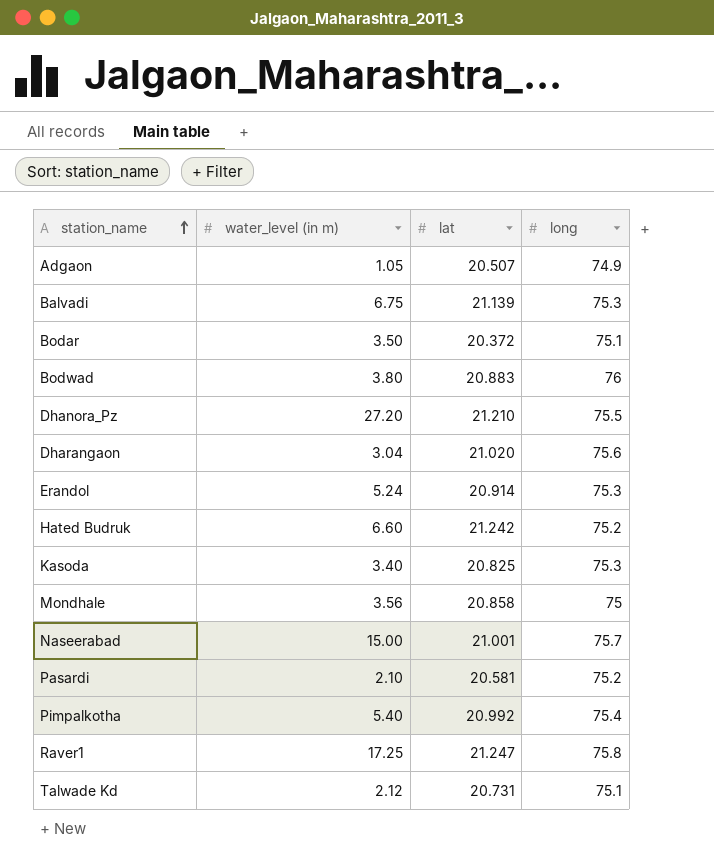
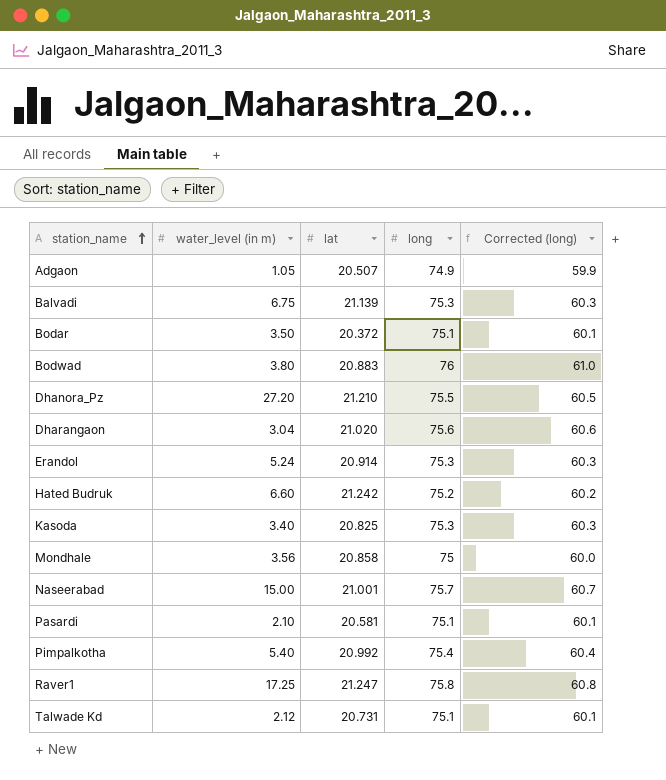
column Corrected (long) | formula: none -> [long] - 15
Pasardi | long: 75.2 -> 75.1

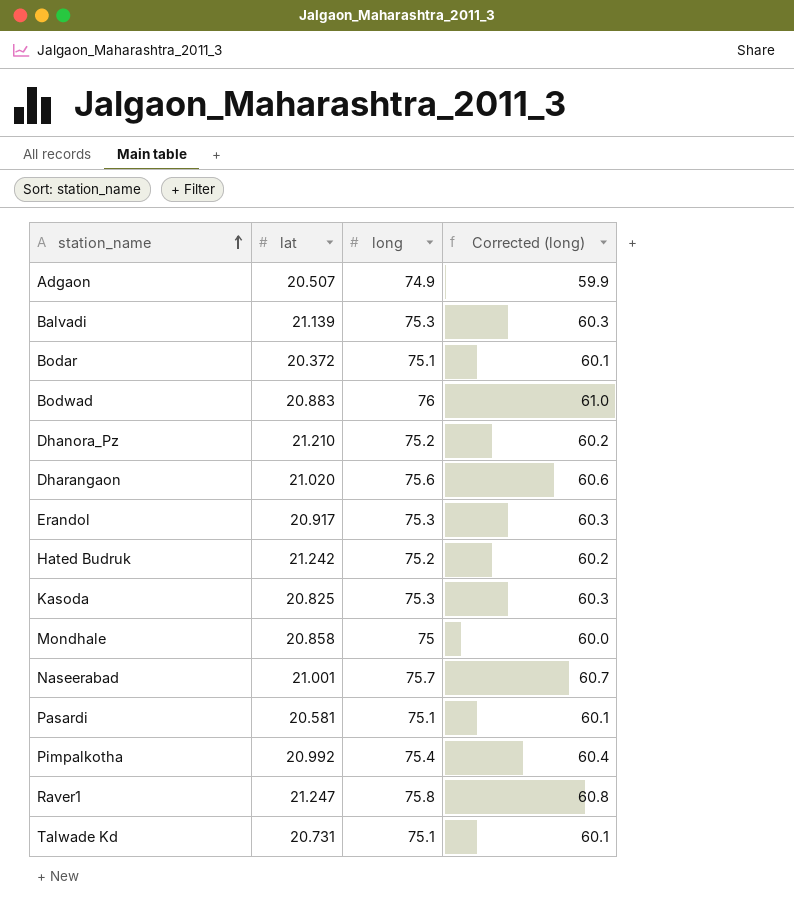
column water_level (in m) | position: 2 -> none
Dhanora_Pz | long: 75.5 -> 75.2
Dhanora_Pz | Corrected (long): 60.5 -> 60.2
Erandol | lat: 20.914 -> 20.917

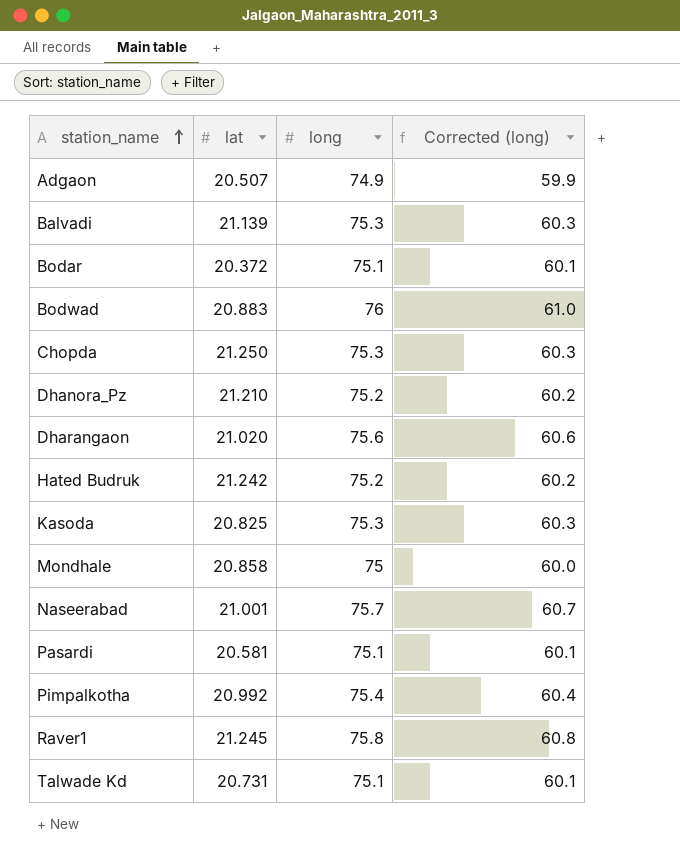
row Erandol: 20.917 | 75.3 | 60.3 -> none
row Chopda: none -> 21.250 | 75.3 | 60.3
Raver1 | lat: 21.247 -> 21.245

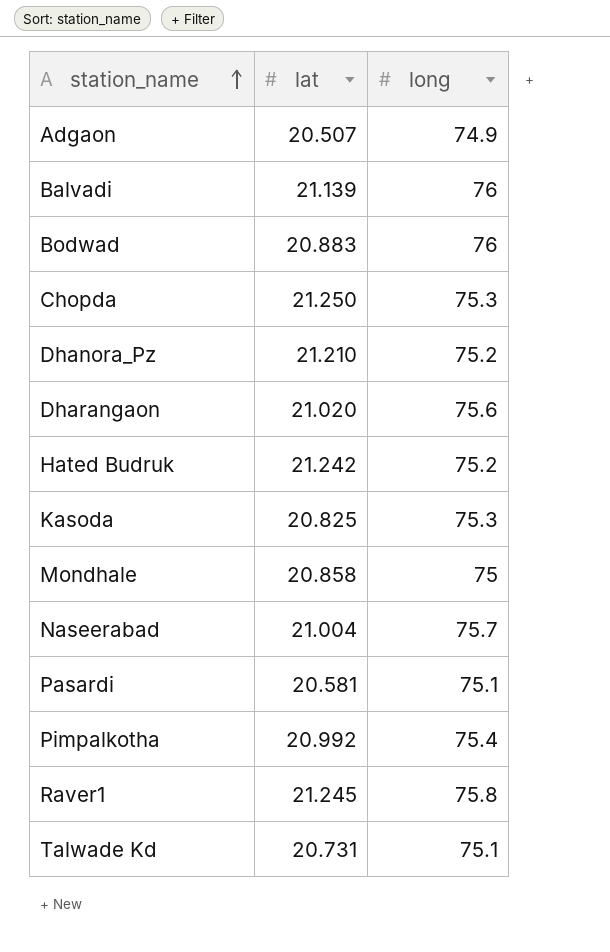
column Corrected (long) | formula: [long] - 15 -> none
row Bodar: 20.372 | 75.1 | 60.1 -> none
Balvadi | long: 75.3 -> 76
Naseerabad | lat: 21.001 -> 21.004

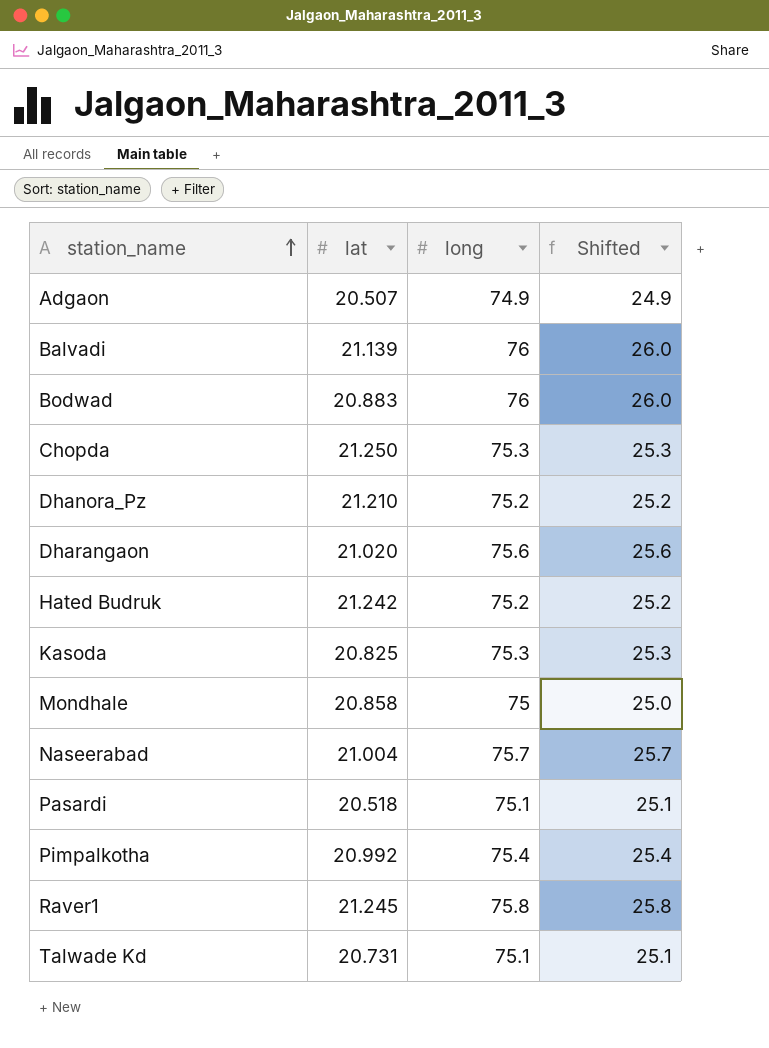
column Shifted | formula: none -> [long] - 50
Pasardi | lat: 20.581 -> 20.518

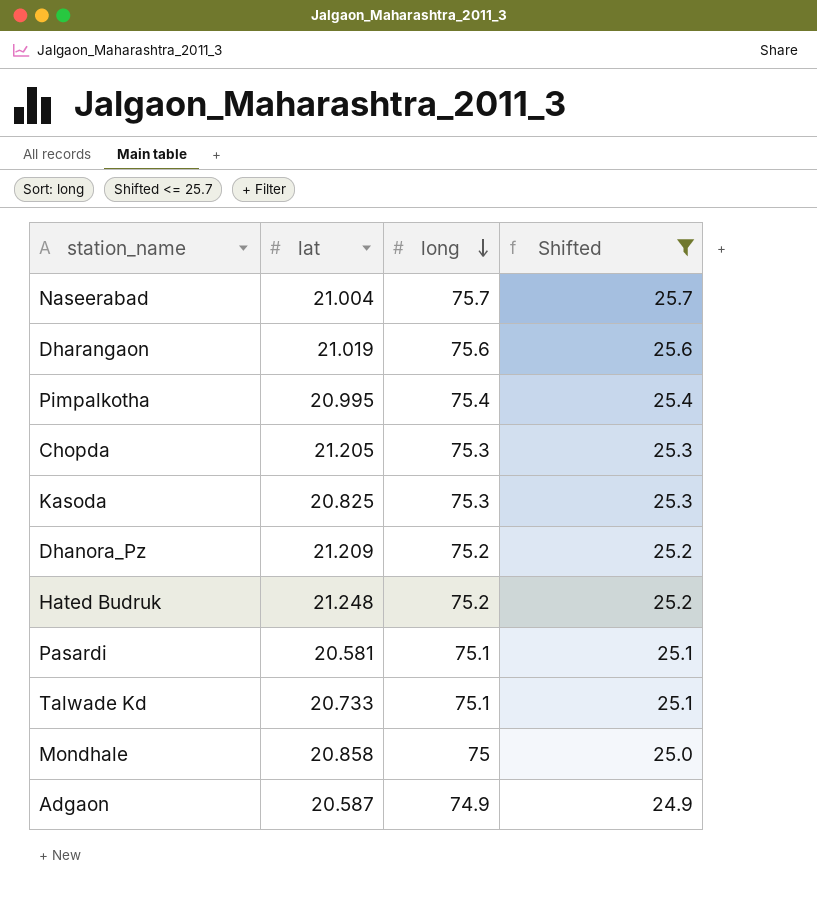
filter: none -> Shifted <= 25.7
row order: station_name ascending -> long descending
Dharangaon | lat: 21.020 -> 21.019
Pimpalkotha | lat: 20.992 -> 20.995
Chopda | lat: 21.250 -> 21.205
Dhanora_Pz | lat: 21.210 -> 21.209
Hated Budruk | lat: 21.242 -> 21.248
Pasardi | lat: 20.518 -> 20.581
Talwade Kd | lat: 20.731 -> 20.733
Adgaon | lat: 20.507 -> 20.587

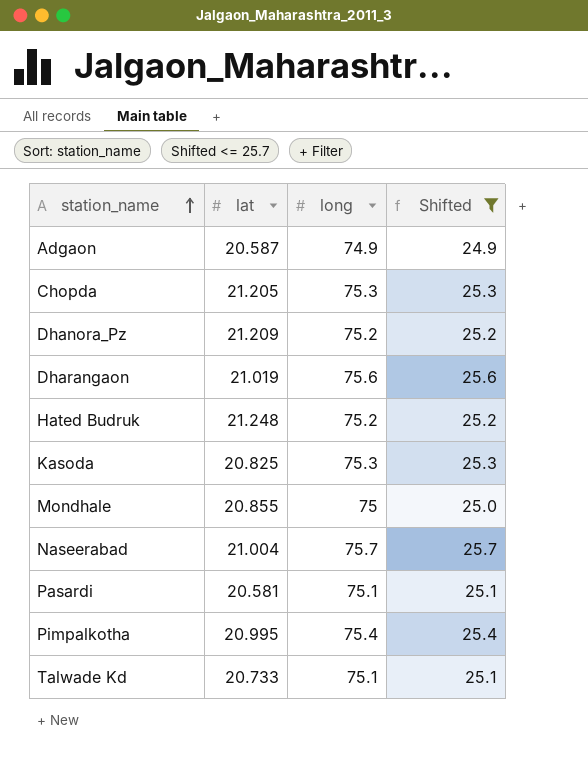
row order: long descending -> station_name ascending
Mondhale | lat: 20.858 -> 20.855

